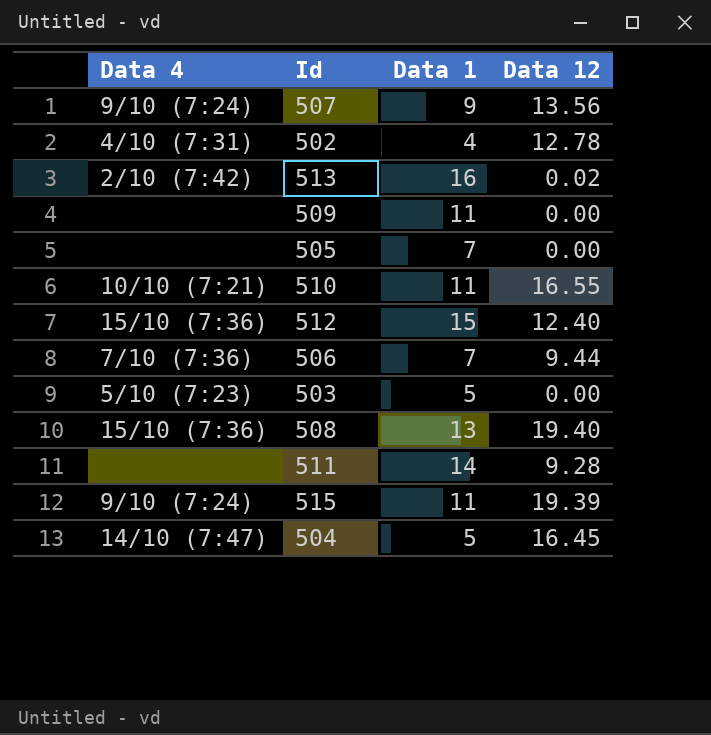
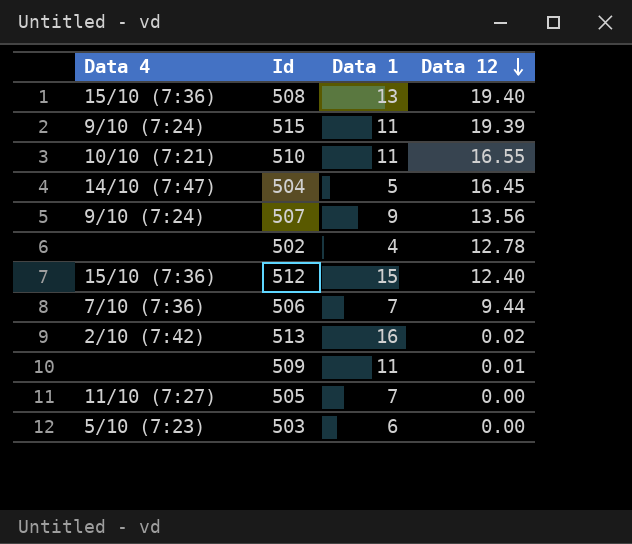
row order: none -> Data 12 descending
row 511: none | 14 | 9.28 -> none
502 | Data 4: 4/10 (7:31) -> none
509 | Data 12: 0.00 -> 0.01
505 | Data 4: none -> 11/10 (7:27)
503 | Data 1: 5 -> 6

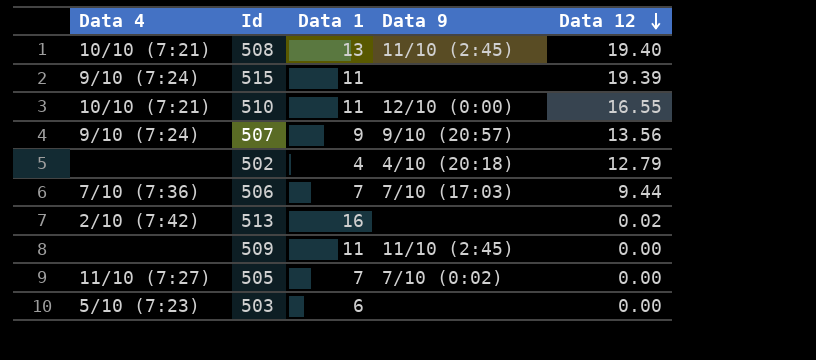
column Data 9 | position: none -> 4
row 504: 14/10 (7:47) | 5 | 16.45 -> none
row 512: 15/10 (7:36) | 15 | 12.40 -> none
508 | Data 4: 15/10 (7:36) -> 10/10 (7:21)
502 | Data 12: 12.78 -> 12.79
509 | Data 12: 0.01 -> 0.00

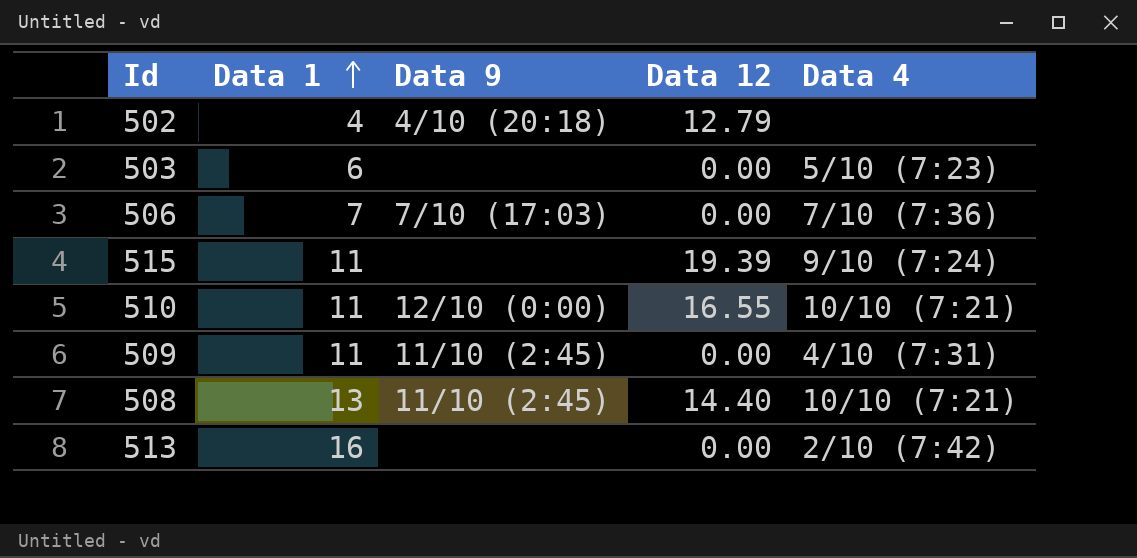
row order: Data 12 descending -> Data 1 ascending
column Data 4 | position: 1 -> 5
row 507: 9/10 (7:24) | 9 | 9/10 (20:57) | 13.56 -> none
row 505: 11/10 (7:27) | 7 | 7/10 (0:02) | 0.00 -> none
506 | Data 12: 9.44 -> 0.00
509 | Data 4: none -> 4/10 (7:31)
508 | Data 12: 19.40 -> 14.40
513 | Data 12: 0.02 -> 0.00

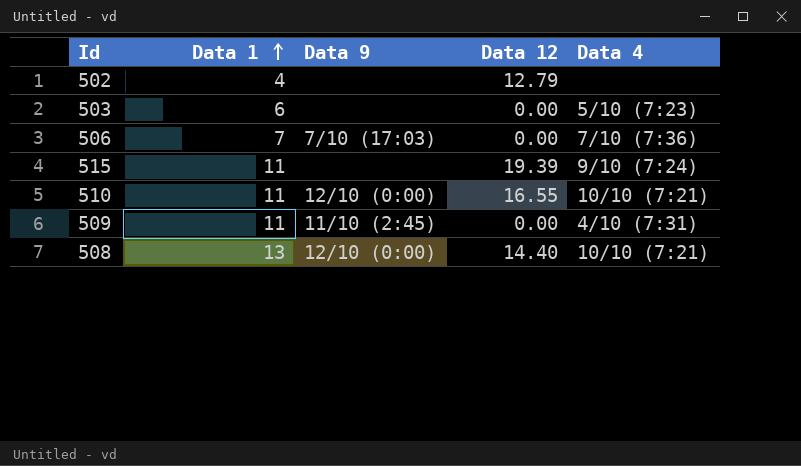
row 513: 16 | none | 0.00 | 2/10 (7:42) -> none
502 | Data 9: 4/10 (20:18) -> none
508 | Data 9: 11/10 (2:45) -> 12/10 (0:00)

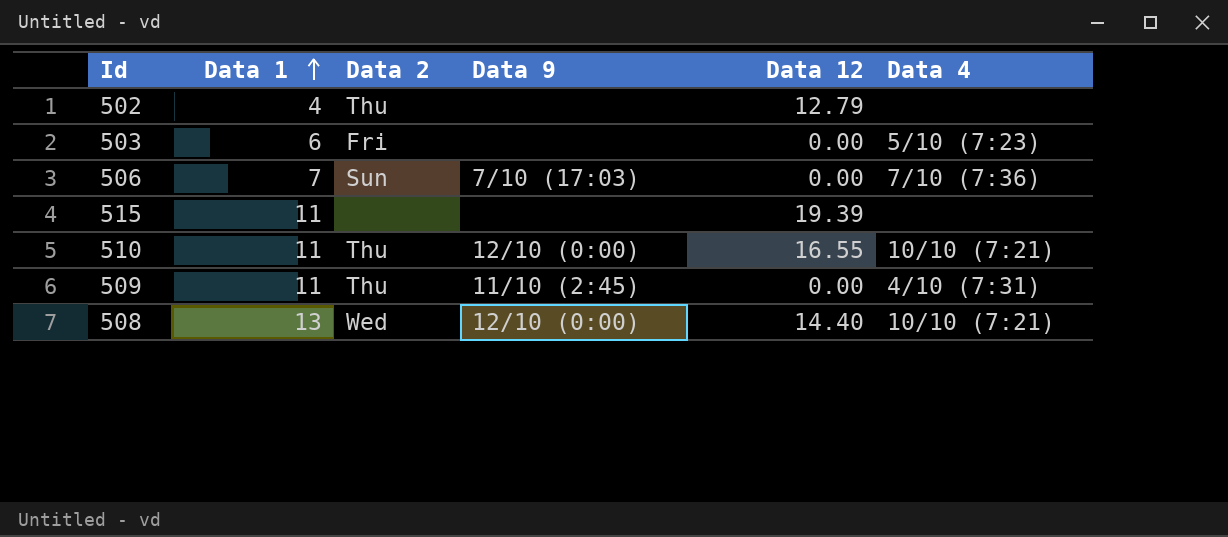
column Data 2 | position: none -> 3
515 | Data 4: 9/10 (7:24) -> none

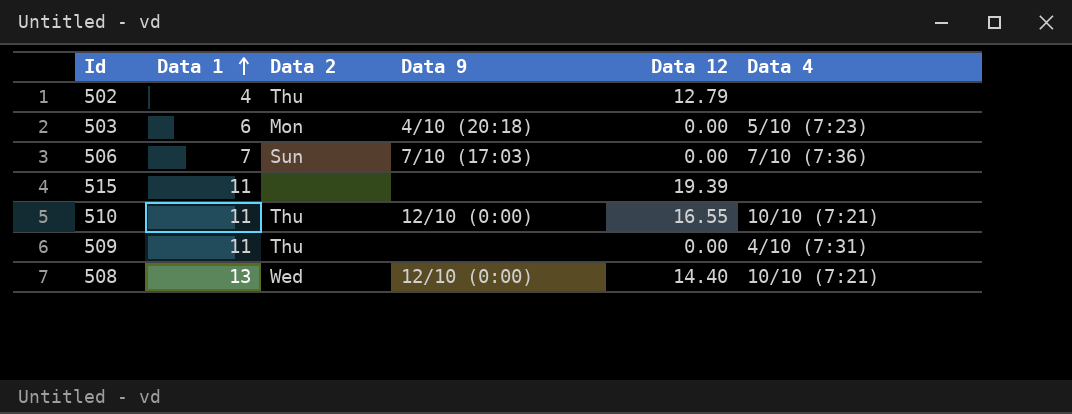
503 | Data 2: Fri -> Mon
503 | Data 9: none -> 4/10 (20:18)
509 | Data 9: 11/10 (2:45) -> none

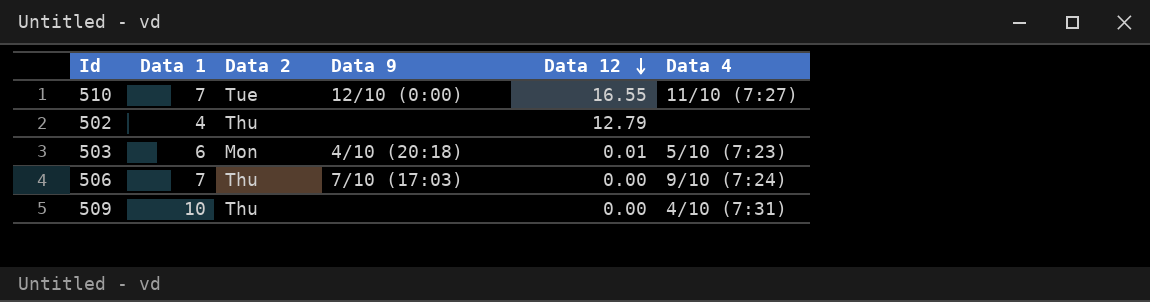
row order: Data 1 ascending -> Data 12 descending
row 515: 11 | none | none | 19.39 | none -> none
row 508: 13 | Wed | 12/10 (0:00) | 14.40 | 10/10 (7:21) -> none
510 | Data 1: 11 -> 7
510 | Data 2: Thu -> Tue
510 | Data 4: 10/10 (7:21) -> 11/10 (7:27)
503 | Data 12: 0.00 -> 0.01
506 | Data 2: Sun -> Thu
506 | Data 4: 7/10 (7:36) -> 9/10 (7:24)
509 | Data 1: 11 -> 10

